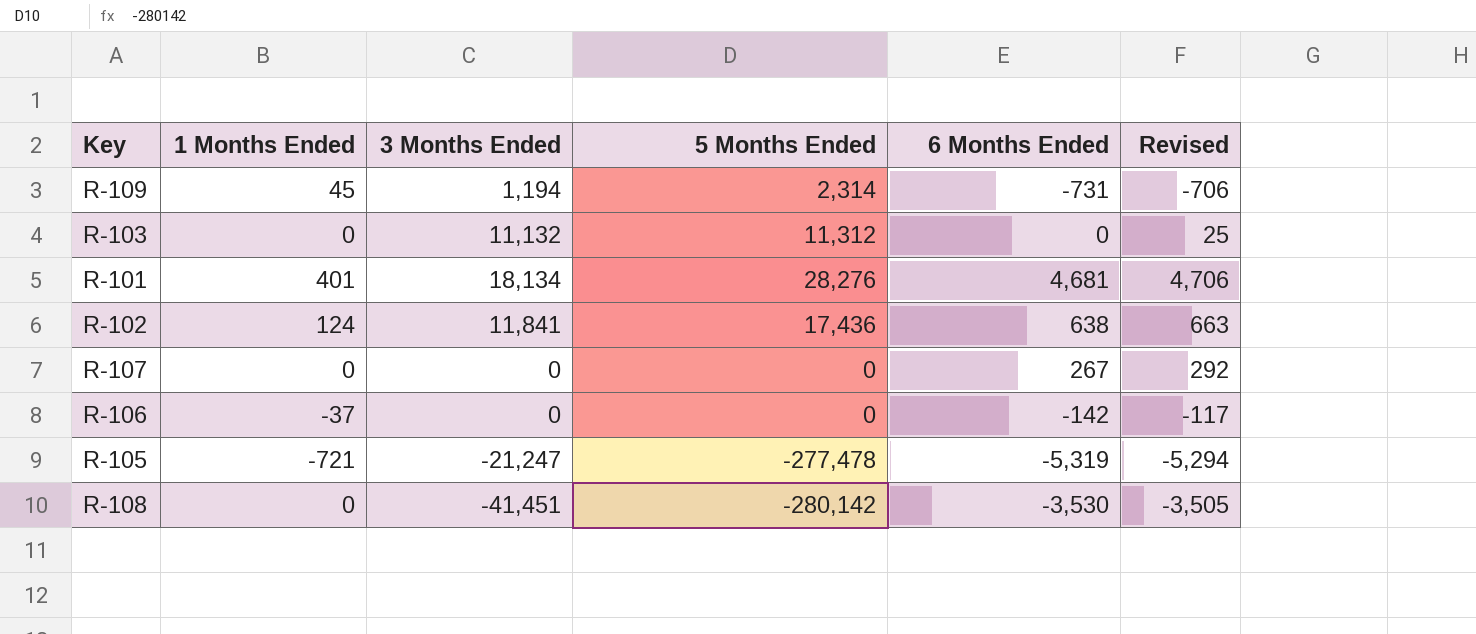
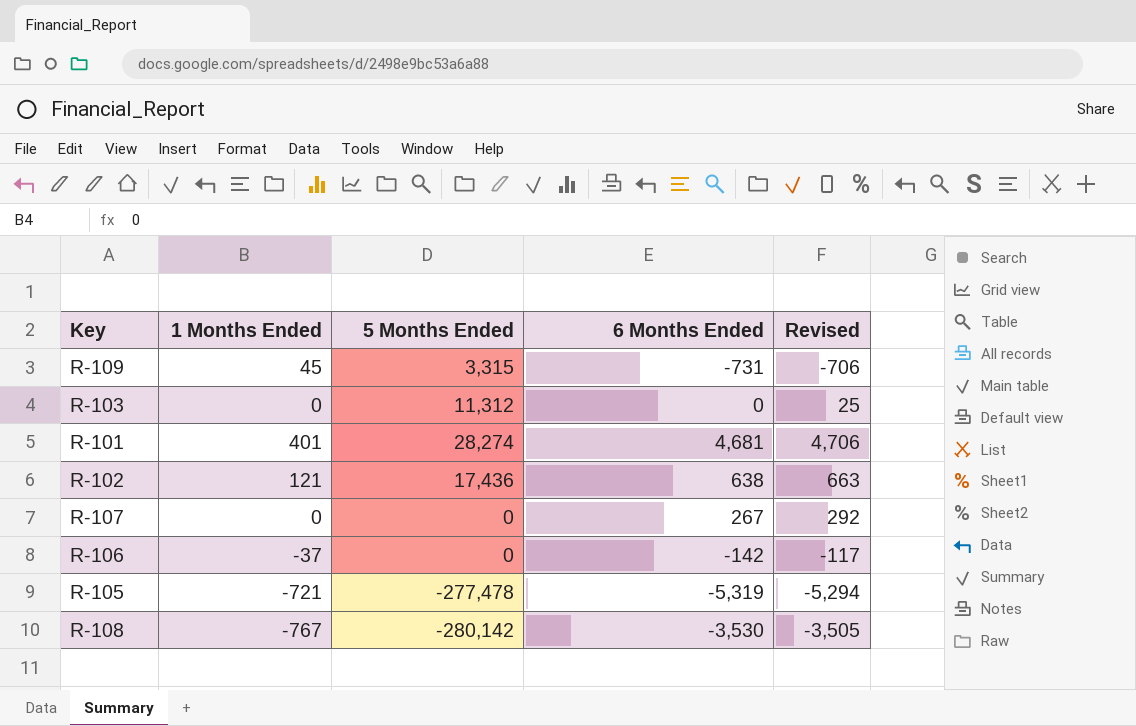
column 3 Months Ended | position: 3 -> none
R-109 | 5 Months Ended: 2,314 -> 3,315
R-101 | 5 Months Ended: 28,276 -> 28,274
R-102 | 1 Months Ended: 124 -> 121
R-108 | 1 Months Ended: 0 -> -767

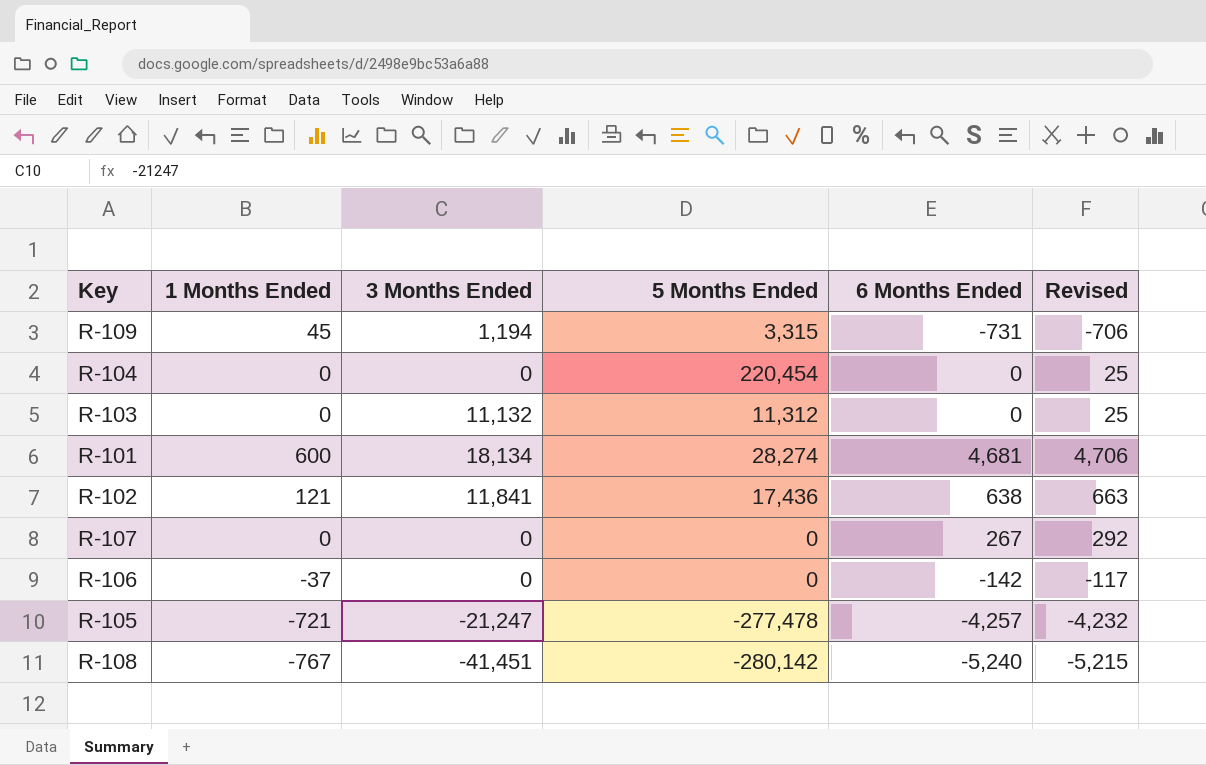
column 3 Months Ended | position: none -> 3
row R-104: none -> 0 | 0 | 220,454 | 0 | 25
R-101 | 1 Months Ended: 401 -> 600
R-105 | 6 Months Ended: -5,319 -> -4,257
R-105 | Revised: -5,294 -> -4,232
R-108 | 6 Months Ended: -3,530 -> -5,240
R-108 | Revised: -3,505 -> -5,215

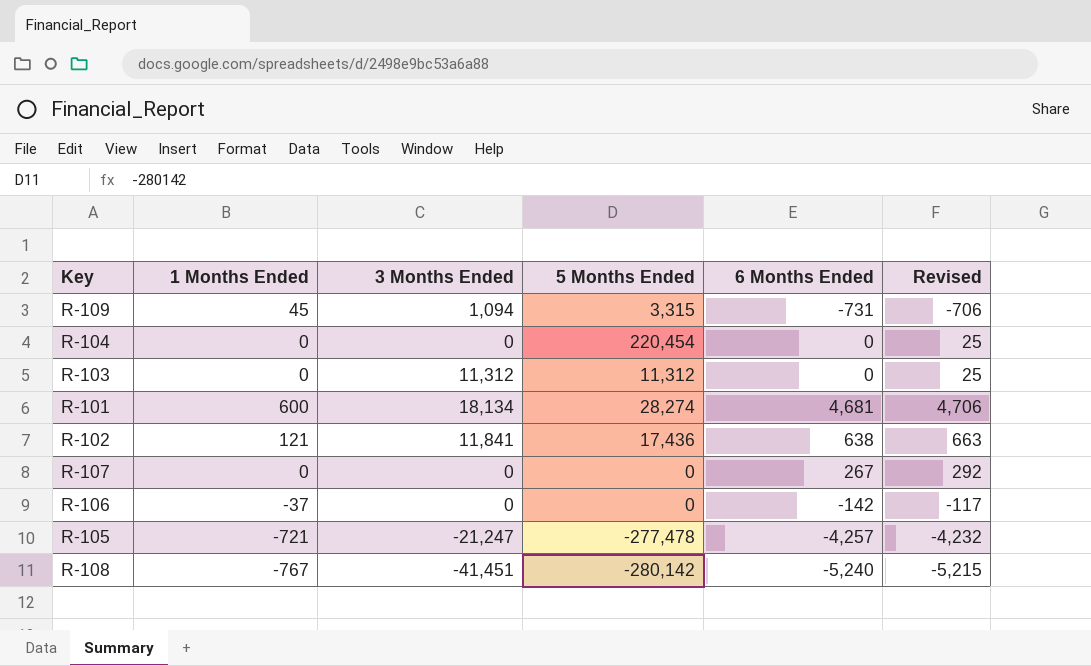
R-109 | 3 Months Ended: 1,194 -> 1,094
R-103 | 3 Months Ended: 11,132 -> 11,312

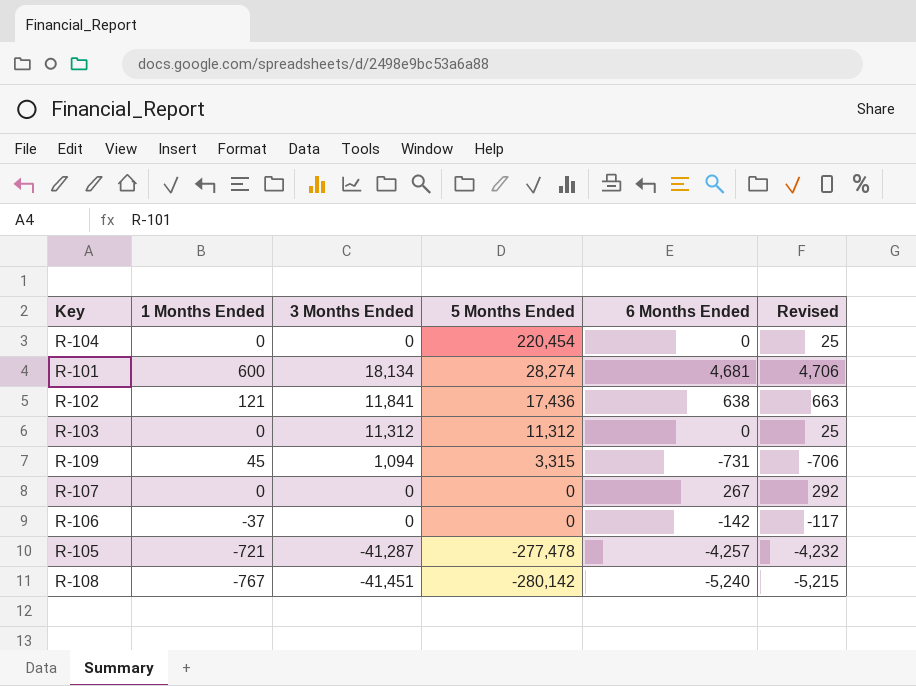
row order: none -> 5 Months Ended descending
R-105 | 3 Months Ended: -21,247 -> -41,287

